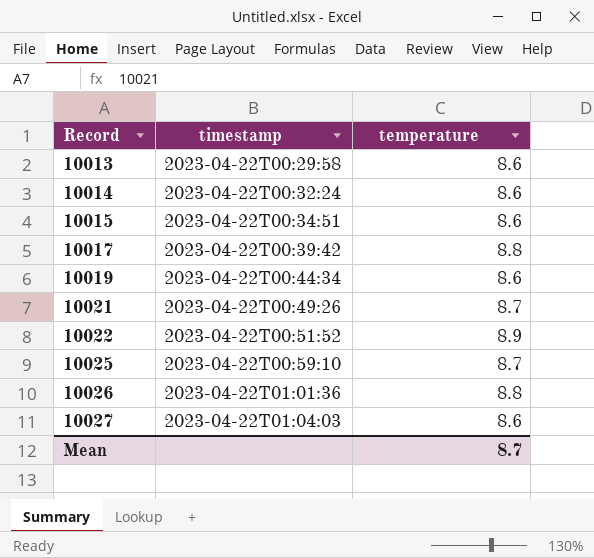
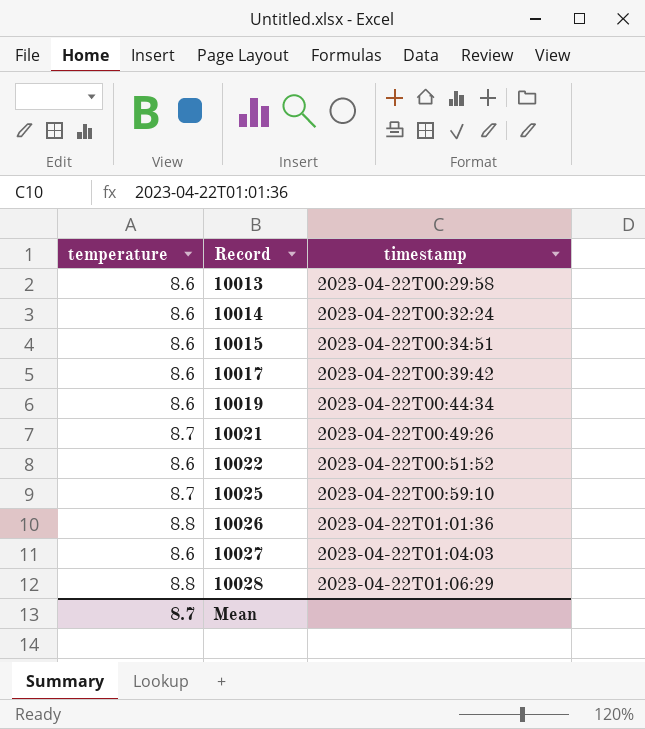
column temperature | position: 3 -> 1
10017 | temperature: 8.8 -> 8.6
10022 | temperature: 8.9 -> 8.6
row 10028: none -> 8.8 | 2023-04-22T01:06:29

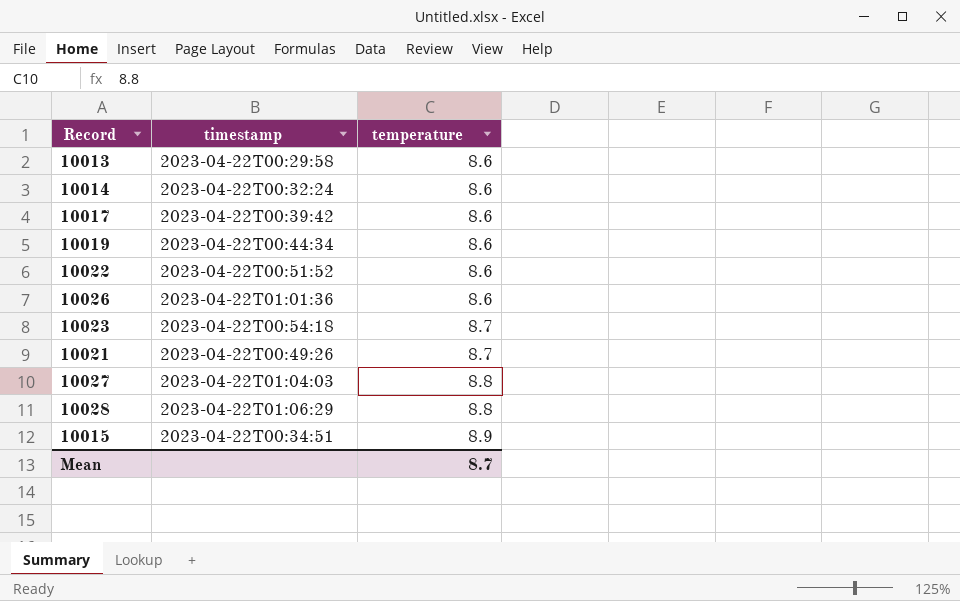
row order: Record ascending -> temperature ascending
column temperature | position: 1 -> 3
row 10025: 8.7 | 2023-04-22T00:59:10 -> none
10026 | temperature: 8.8 -> 8.6
row 10023: none -> 2023-04-22T00:54:18 | 8.7
10027 | temperature: 8.6 -> 8.8
10015 | temperature: 8.6 -> 8.9

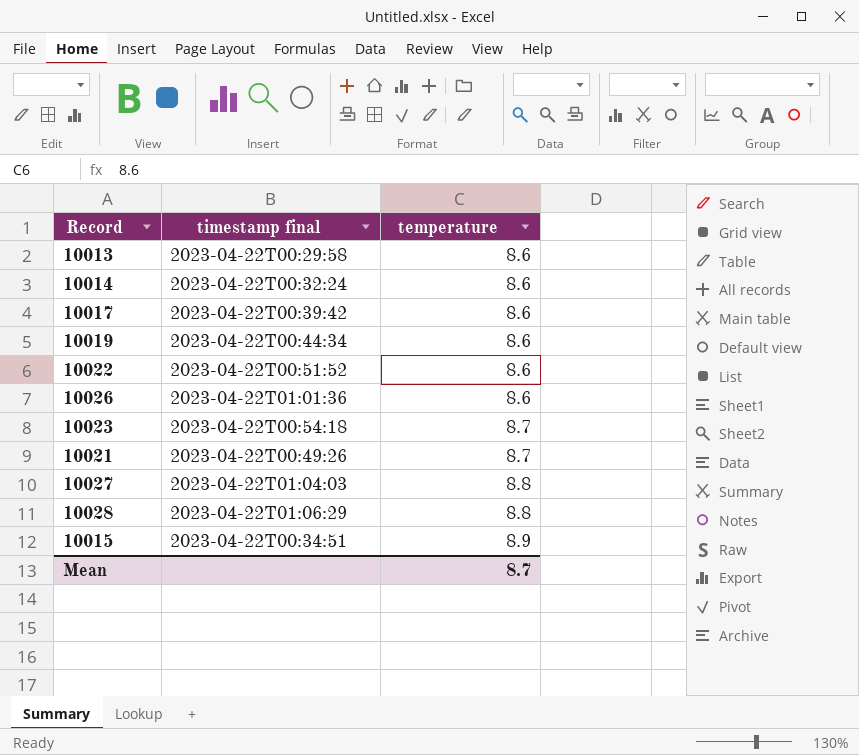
column name: timestamp -> timestamp final

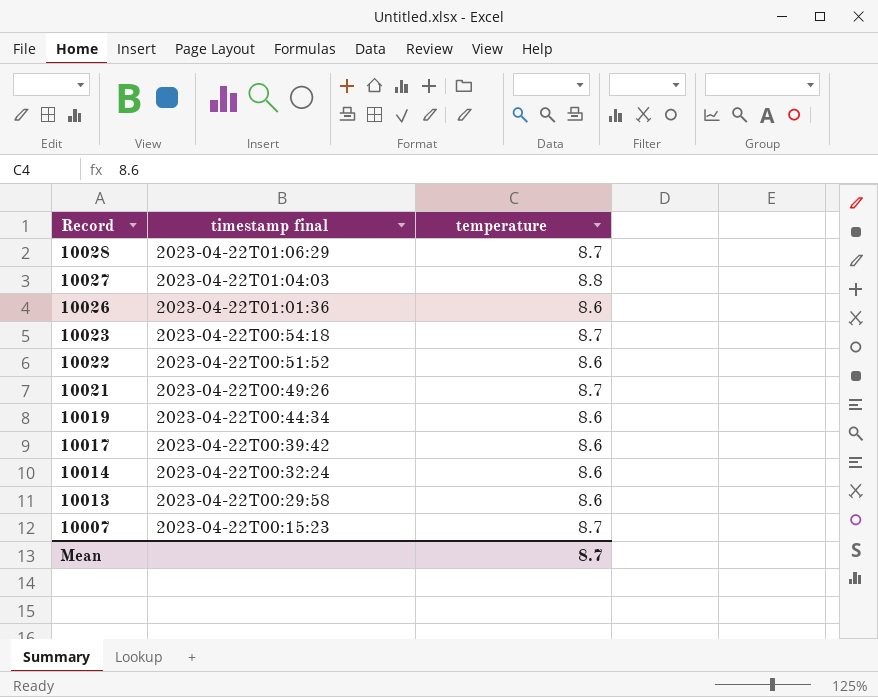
row order: temperature ascending -> Record descending
row 10015: 2023-04-22T00:34:51 | 8.9 -> none
10028 | temperature: 8.8 -> 8.7
row 10007: none -> 2023-04-22T00:15:23 | 8.7

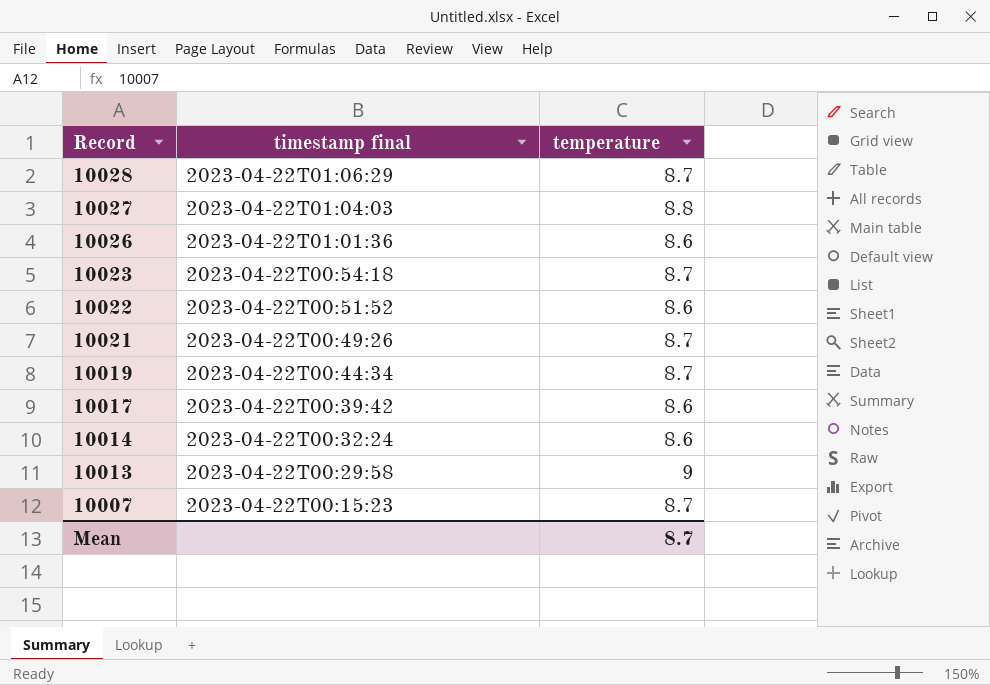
10019 | temperature: 8.6 -> 8.7
10013 | temperature: 8.6 -> 9

